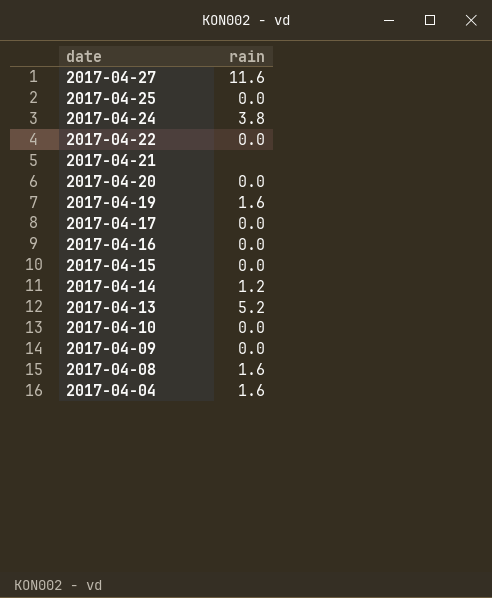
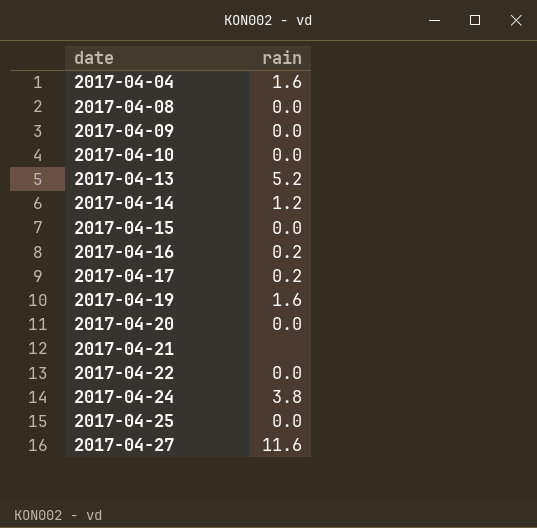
row order: date descending -> date ascending
2017-04-08 | rain: 1.6 -> 0.0
2017-04-16 | rain: 0.0 -> 0.2
2017-04-17 | rain: 0.0 -> 0.2

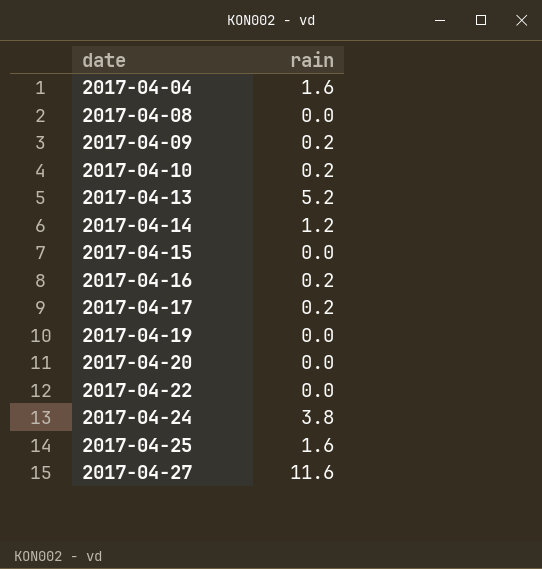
row 2017-04-21: none -> none
2017-04-09 | rain: 0.0 -> 0.2
2017-04-10 | rain: 0.0 -> 0.2
2017-04-19 | rain: 1.6 -> 0.0
2017-04-25 | rain: 0.0 -> 1.6

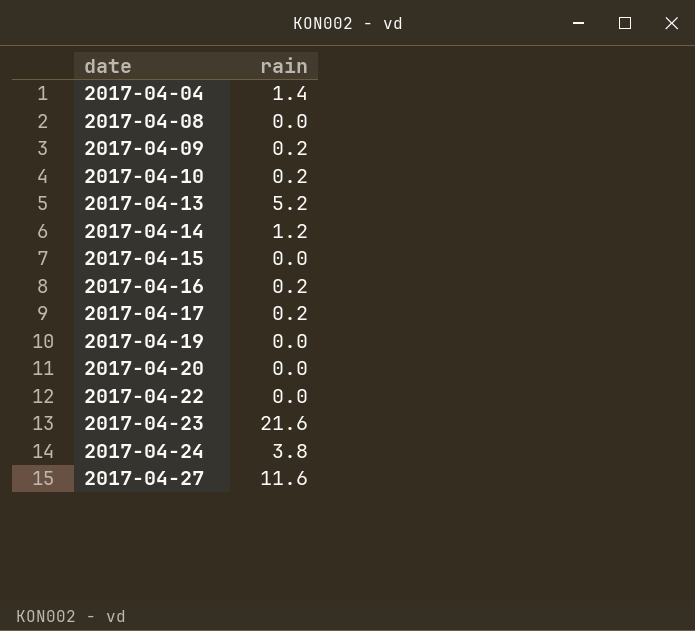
row 2017-04-25: 1.6 -> none
2017-04-04 | rain: 1.6 -> 1.4
row 2017-04-23: none -> 21.6

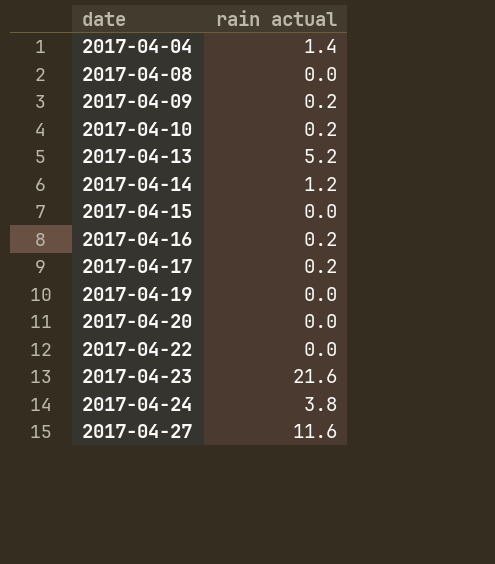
column name: rain -> rain actual

